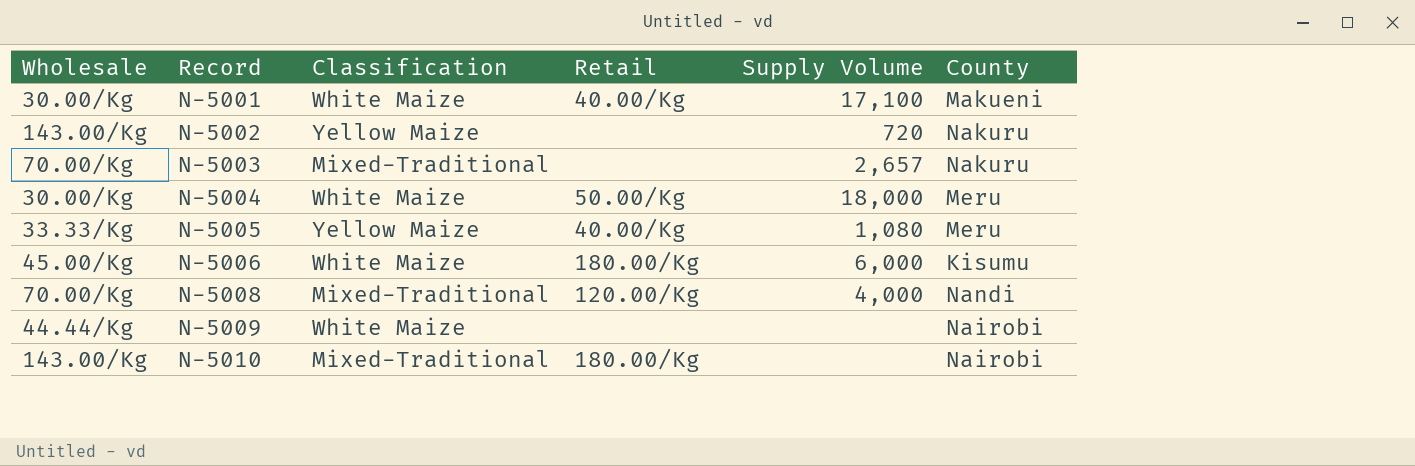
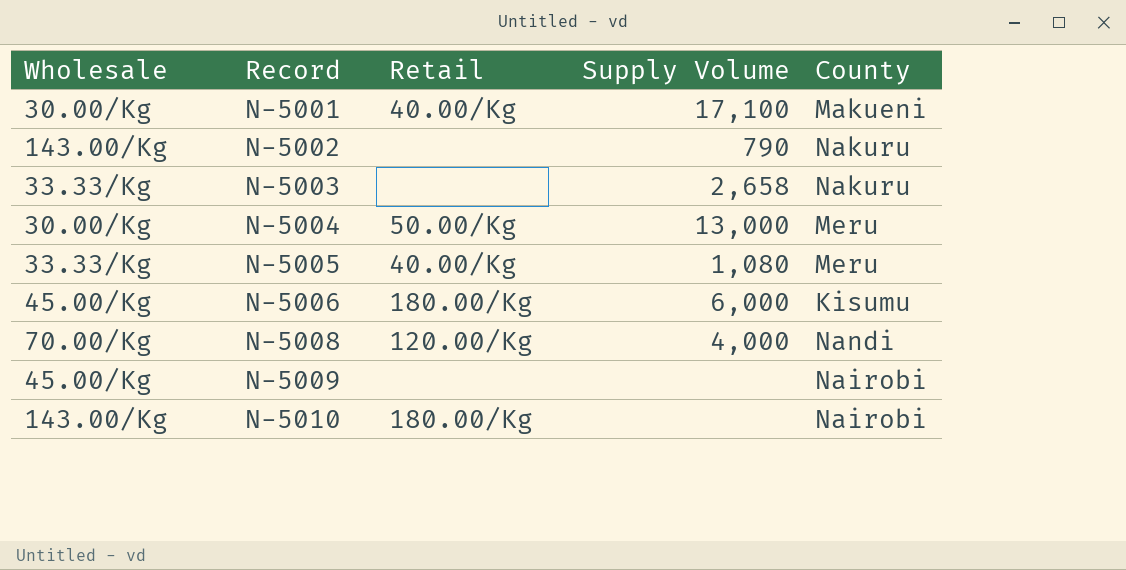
column Classification | position: 3 -> none
N-5002 | Supply Volume: 720 -> 790
N-5003 | Wholesale: 70.00/Kg -> 33.33/Kg
N-5003 | Supply Volume: 2,657 -> 2,658
N-5004 | Supply Volume: 18,000 -> 13,000
N-5009 | Wholesale: 44.44/Kg -> 45.00/Kg

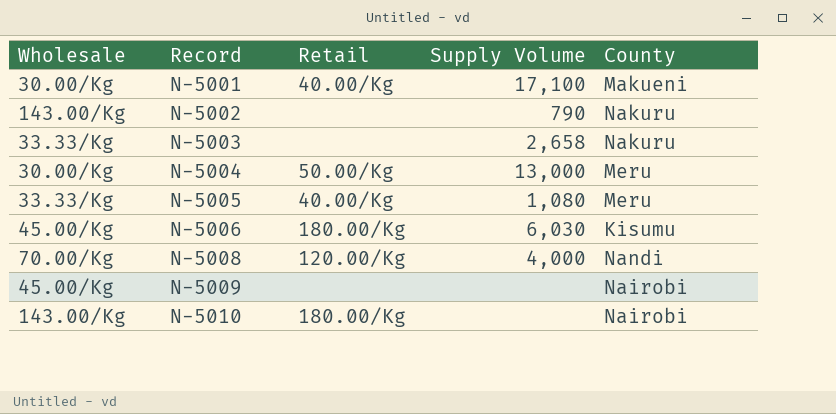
N-5006 | Supply Volume: 6,000 -> 6,030

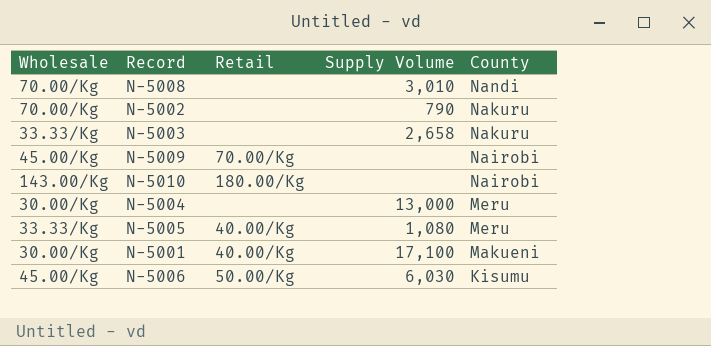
row order: Record ascending -> County descending
N-5008 | Retail: 120.00/Kg -> none
N-5008 | Supply Volume: 4,000 -> 3,010
N-5002 | Wholesale: 143.00/Kg -> 70.00/Kg
N-5009 | Retail: none -> 70.00/Kg
N-5004 | Retail: 50.00/Kg -> none
N-5006 | Retail: 180.00/Kg -> 50.00/Kg

